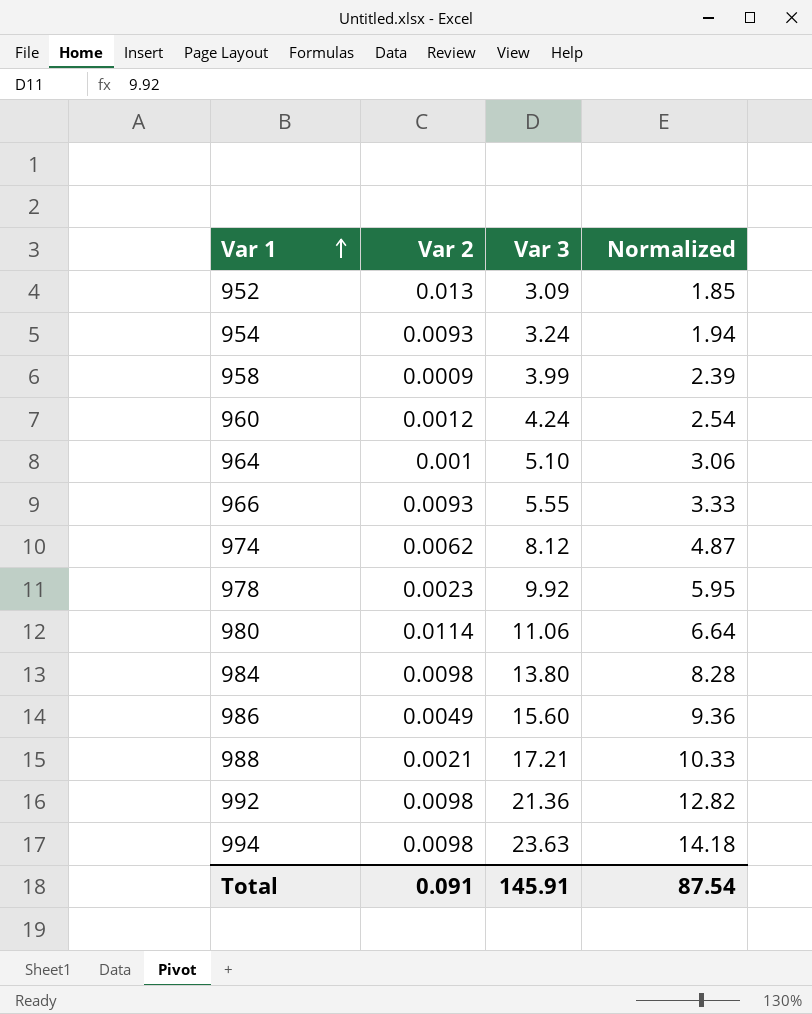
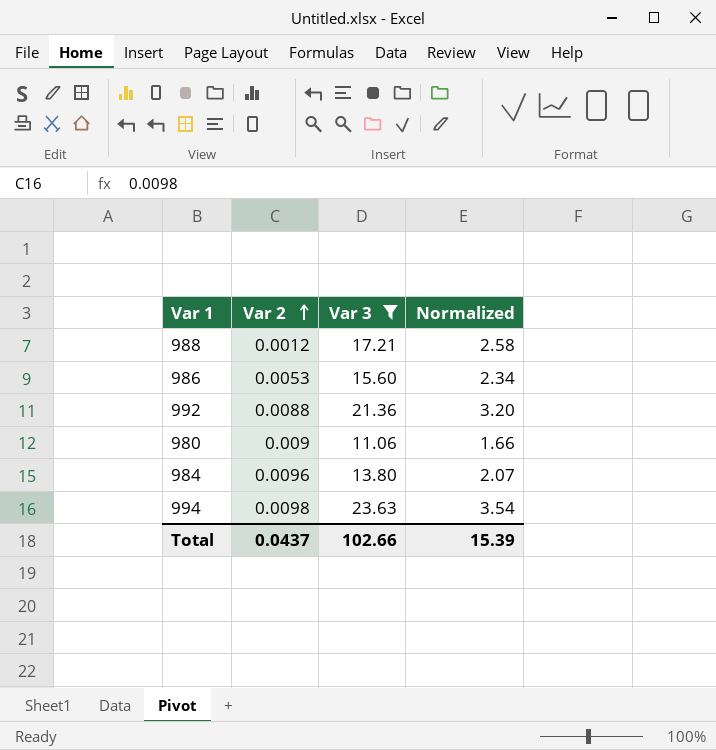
filter: none -> Var 3 >= 11.06
row order: Var 1 ascending -> Var 2 ascending
column Normalized | formula: [Var 3] * 0.6 -> [Var 3] * 0.15
988 | Var 2: 0.0021 -> 0.0012
986 | Var 2: 0.0049 -> 0.0053
992 | Var 2: 0.0098 -> 0.0088
980 | Var 2: 0.0114 -> 0.009
984 | Var 2: 0.0098 -> 0.0096
Total | Var 2: 0.091 -> 0.0437
Total | Var 3: 145.91 -> 102.66
Total | Normalized: 87.54 -> 15.39

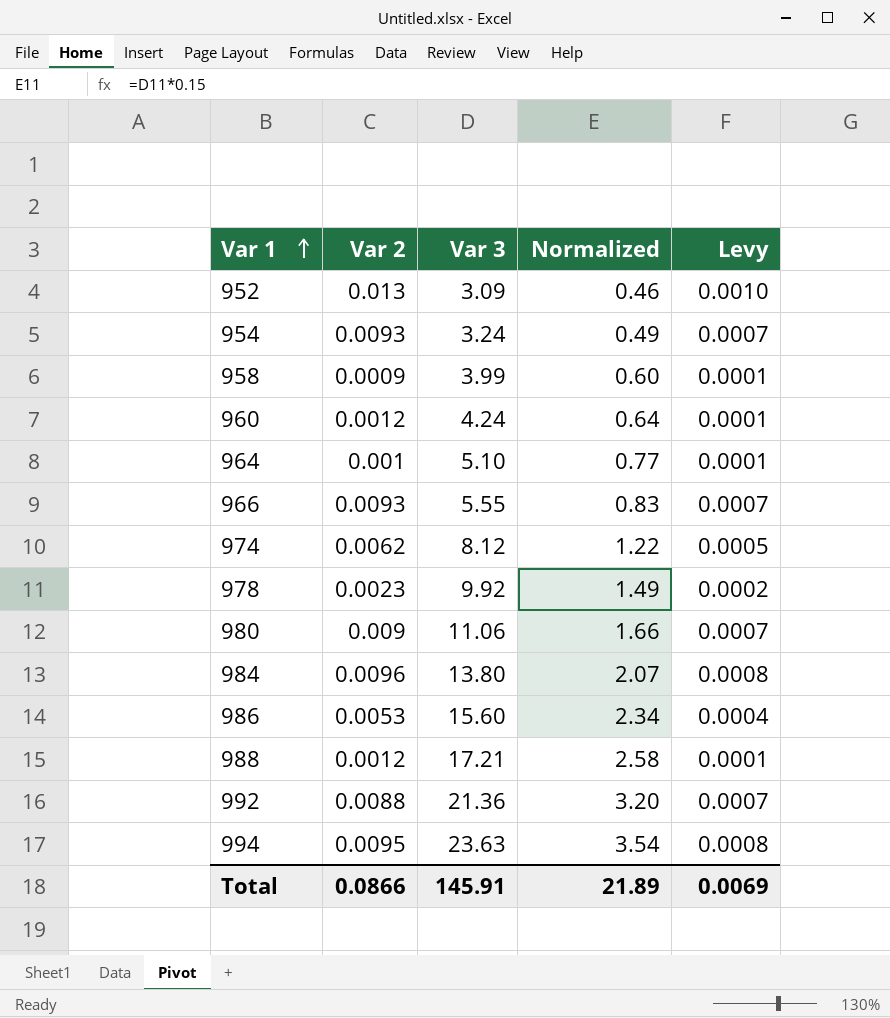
filter: Var 3 >= 11.06 -> none
row order: Var 2 ascending -> Var 1 ascending
column Levy | formula: none -> [Var 2] * 0.08
994 | Var 2: 0.0098 -> 0.0095
Total | Var 2: 0.0437 -> 0.0866
Total | Var 3: 102.66 -> 145.91
Total | Normalized: 15.39 -> 21.89

